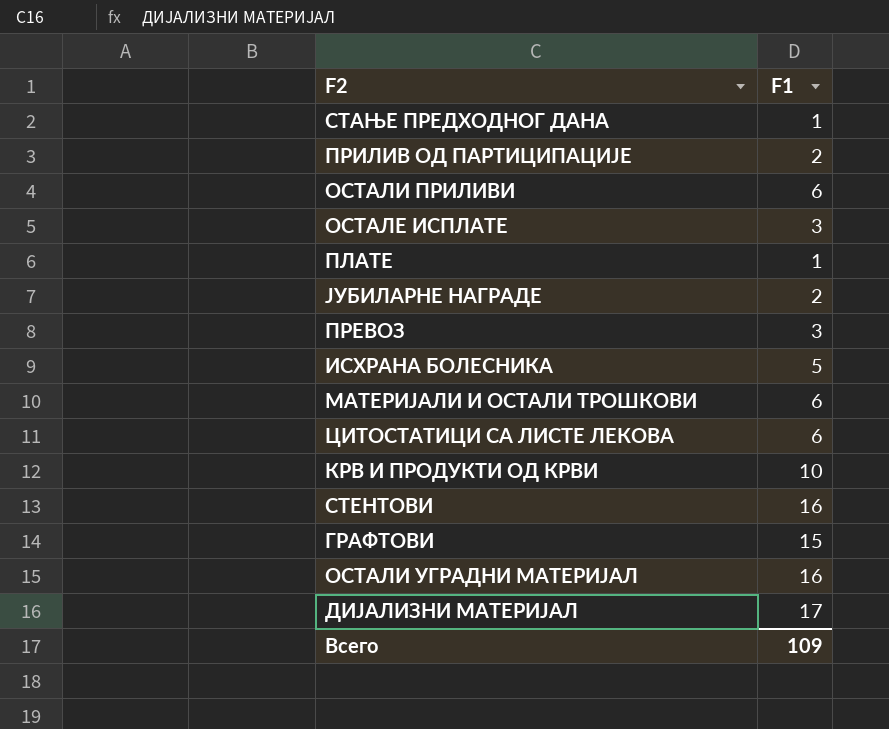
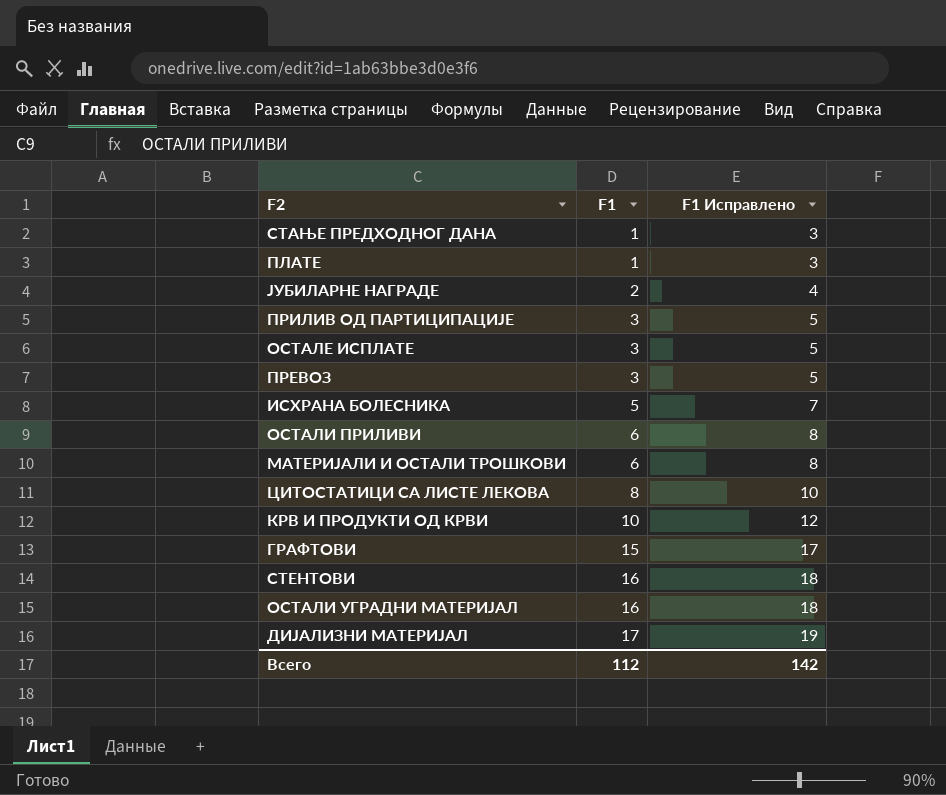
row order: none -> F1 ascending
column F1 Исправлено | formula: none -> [F1] + 2
ПРИЛИВ ОД ПАРТИЦИПАЦИЈЕ | F1: 2 -> 3
ЦИТОСТАТИЦИ СА ЛИСТЕ ЛЕКОВА | F1: 6 -> 8
Всего | F1: 109 -> 112

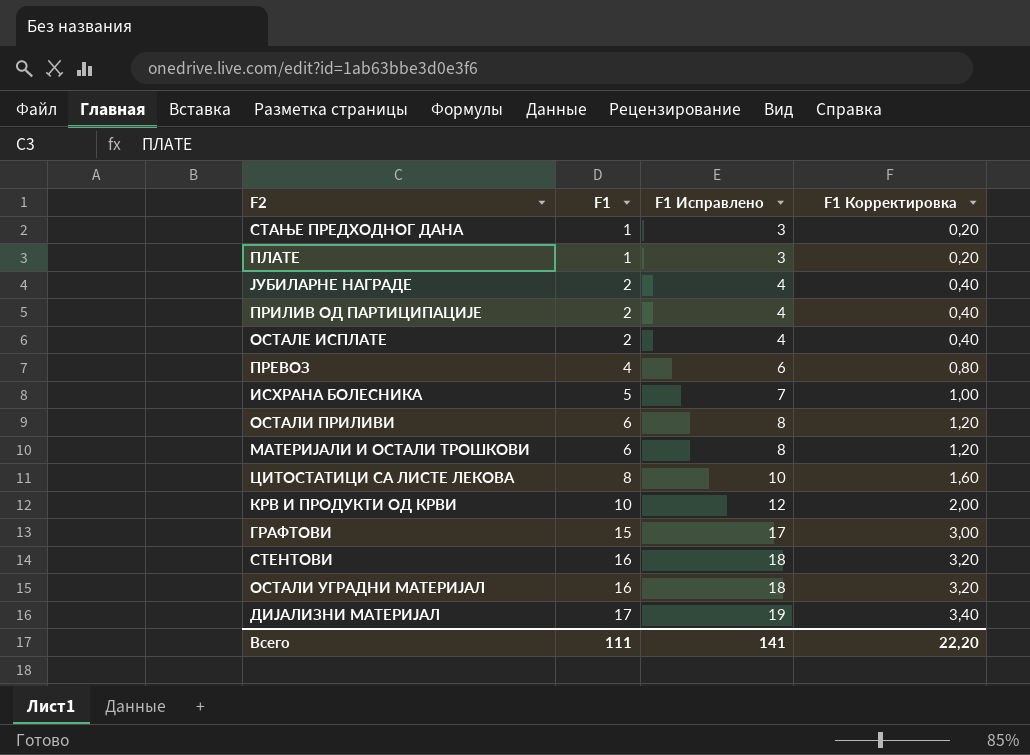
column F1 Корректировка | formula: none -> [F1] * 0,2
ПРИЛИВ ОД ПАРТИЦИПАЦИЈЕ | F1: 3 -> 2
ПРИЛИВ ОД ПАРТИЦИПАЦИЈЕ | F1 Исправлено: 5 -> 4
ОСТАЛЕ ИСПЛАТЕ | F1: 3 -> 2
ОСТАЛЕ ИСПЛАТЕ | F1 Исправлено: 5 -> 4
ПРЕВОЗ | F1: 3 -> 4
ПРЕВОЗ | F1 Исправлено: 5 -> 6
Всего | F1: 112 -> 111
Всего | F1 Исправлено: 142 -> 141

